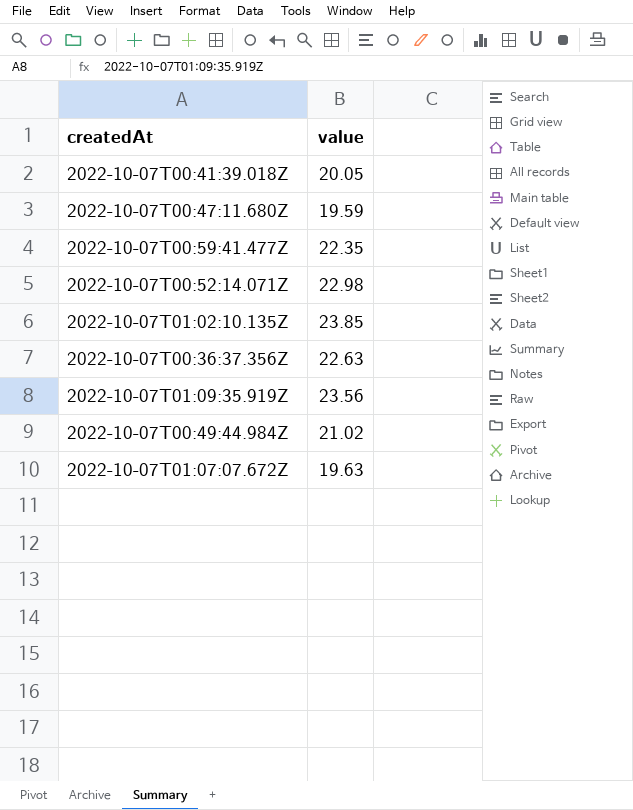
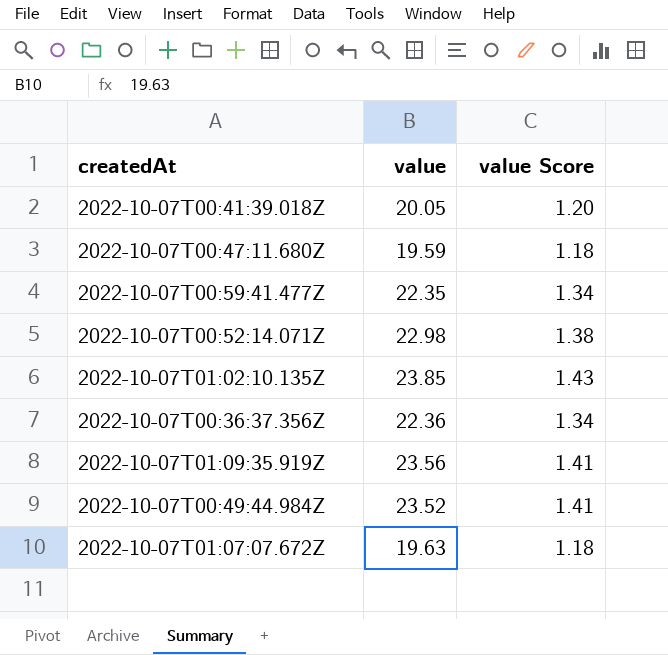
column value Score | formula: none -> [value] * 0.06
2022-10-07T00:36:37.356Z | value: 22.63 -> 22.36
2022-10-07T00:49:44.984Z | value: 21.02 -> 23.52

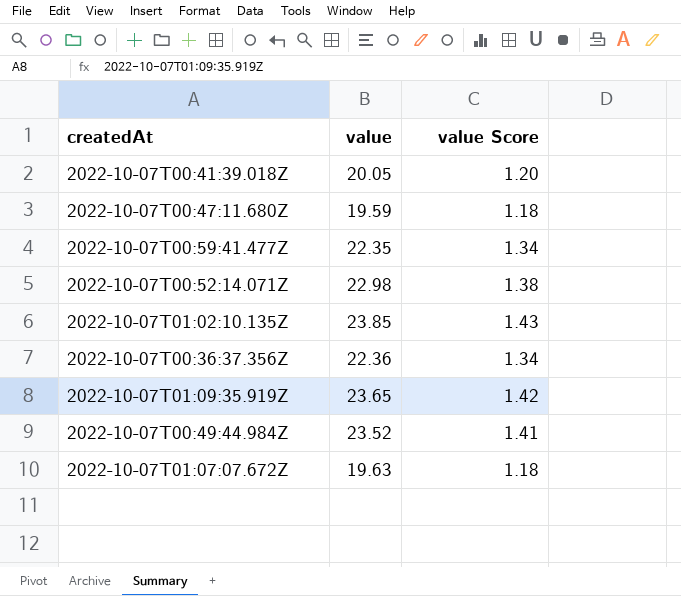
2022-10-07T01:09:35.919Z | value: 23.56 -> 23.65
2022-10-07T01:09:35.919Z | value Score: 1.41 -> 1.42

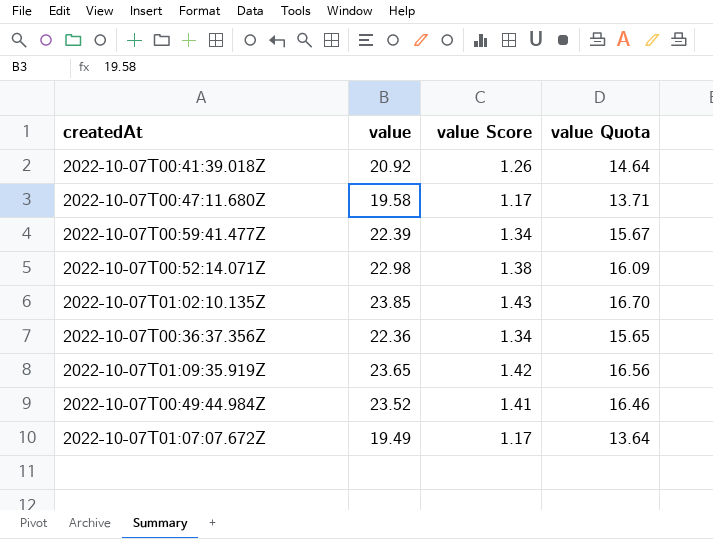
column value Quota | formula: none -> [value] * 0.7
2022-10-07T00:41:39.018Z | value: 20.05 -> 20.92
2022-10-07T00:41:39.018Z | value Score: 1.20 -> 1.26
2022-10-07T00:47:11.680Z | value: 19.59 -> 19.58
2022-10-07T00:47:11.680Z | value Score: 1.18 -> 1.17
2022-10-07T00:59:41.477Z | value: 22.35 -> 22.39
2022-10-07T01:07:07.672Z | value: 19.63 -> 19.49
2022-10-07T01:07:07.672Z | value Score: 1.18 -> 1.17

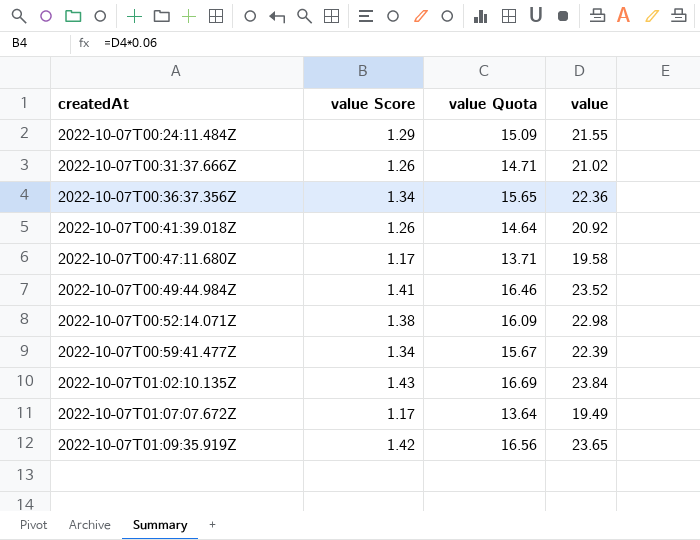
row order: none -> createdAt ascending
column value | position: 2 -> 4
row 2022-10-07T00:24:11.484Z: none -> 1.29 | 15.09 | 21.55
row 2022-10-07T00:31:37.666Z: none -> 1.26 | 14.71 | 21.02
2022-10-07T01:02:10.135Z | value Quota: 16.70 -> 16.69
2022-10-07T01:02:10.135Z | value: 23.85 -> 23.84

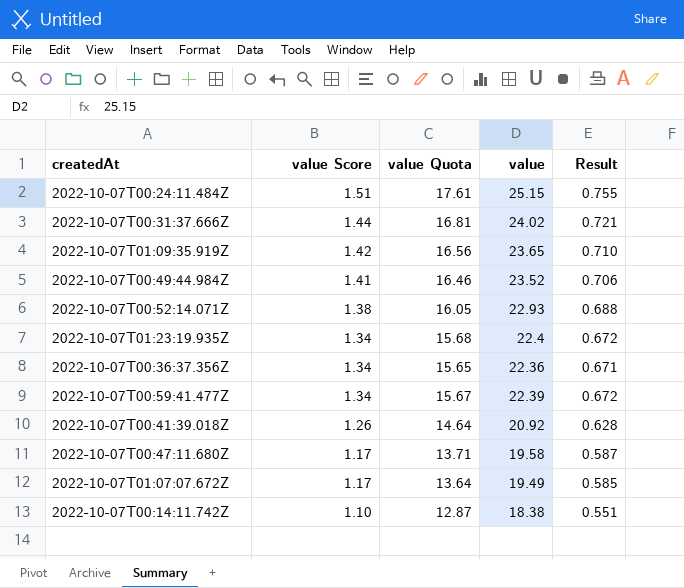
row order: createdAt ascending -> value Score descending
column Result | formula: none -> [value] * 0.03
row 2022-10-07T01:02:10.135Z: 1.43 | 16.69 | 23.84 -> none
2022-10-07T00:24:11.484Z | value Score: 1.29 -> 1.51
2022-10-07T00:24:11.484Z | value Quota: 15.09 -> 17.61
2022-10-07T00:24:11.484Z | value: 21.55 -> 25.15
2022-10-07T00:31:37.666Z | value Score: 1.26 -> 1.44
2022-10-07T00:31:37.666Z | value Quota: 14.71 -> 16.81
2022-10-07T00:31:37.666Z | value: 21.02 -> 24.02
2022-10-07T00:52:14.071Z | value Quota: 16.09 -> 16.05
2022-10-07T00:52:14.071Z | value: 22.98 -> 22.93
row 2022-10-07T01:23:19.935Z: none -> 1.34 | 15.68 | 22.4 | 0.672
row 2022-10-07T00:14:11.742Z: none -> 1.10 | 12.87 | 18.38 | 0.551

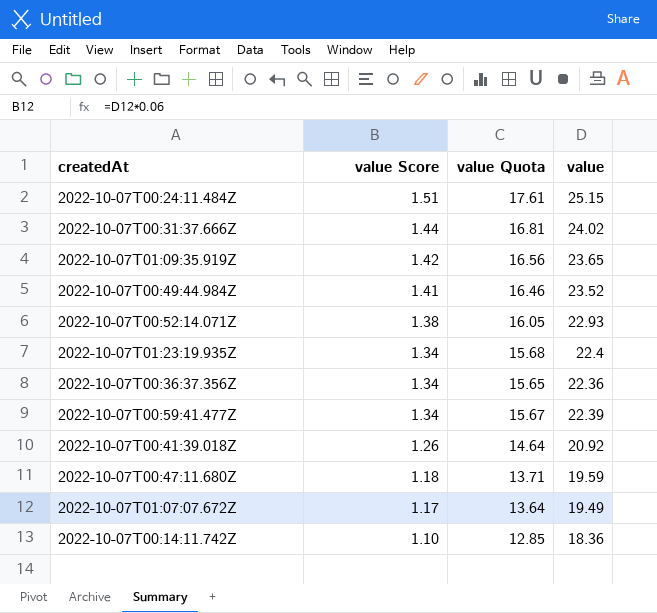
column Result | formula: [value] * 0.03 -> none
2022-10-07T00:47:11.680Z | value Score: 1.17 -> 1.18
2022-10-07T00:47:11.680Z | value: 19.58 -> 19.59
2022-10-07T00:14:11.742Z | value Quota: 12.87 -> 12.85
2022-10-07T00:14:11.742Z | value: 18.38 -> 18.36

